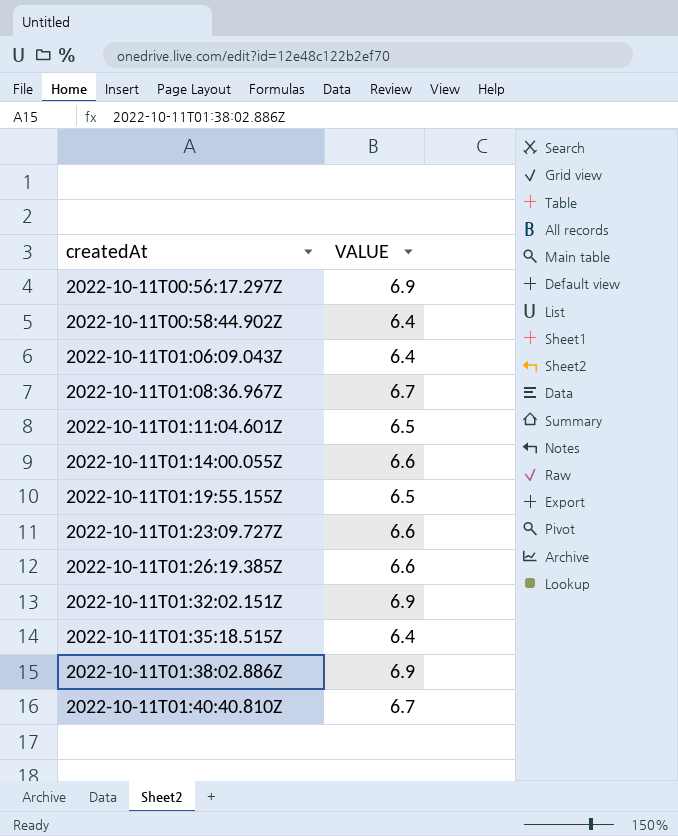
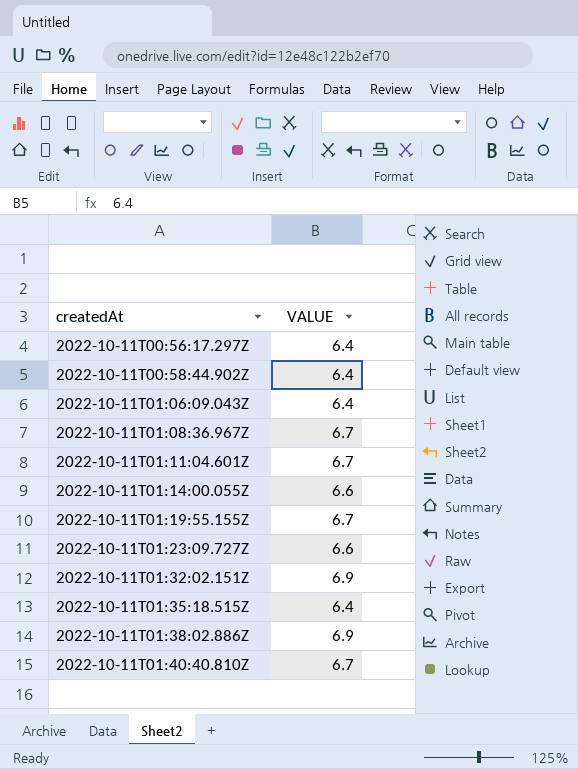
row 2022-10-11T01:26:19.385Z: 6.6 -> none
2022-10-11T00:56:17.297Z | VALUE: 6.9 -> 6.4
2022-10-11T01:11:04.601Z | VALUE: 6.5 -> 6.7
2022-10-11T01:19:55.155Z | VALUE: 6.5 -> 6.7

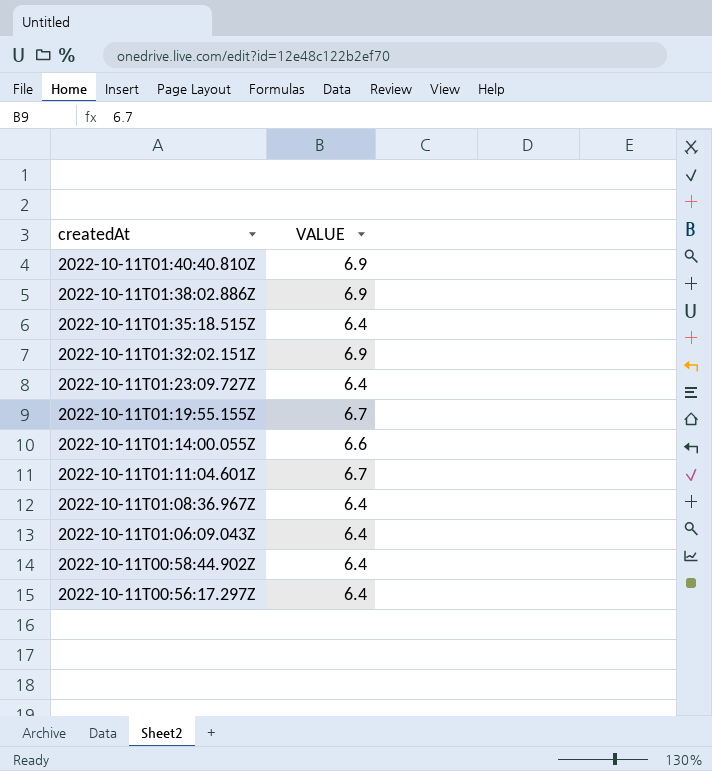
row order: createdAt ascending -> createdAt descending
2022-10-11T01:40:40.810Z | VALUE: 6.7 -> 6.9
2022-10-11T01:23:09.727Z | VALUE: 6.6 -> 6.4
2022-10-11T01:08:36.967Z | VALUE: 6.7 -> 6.4

